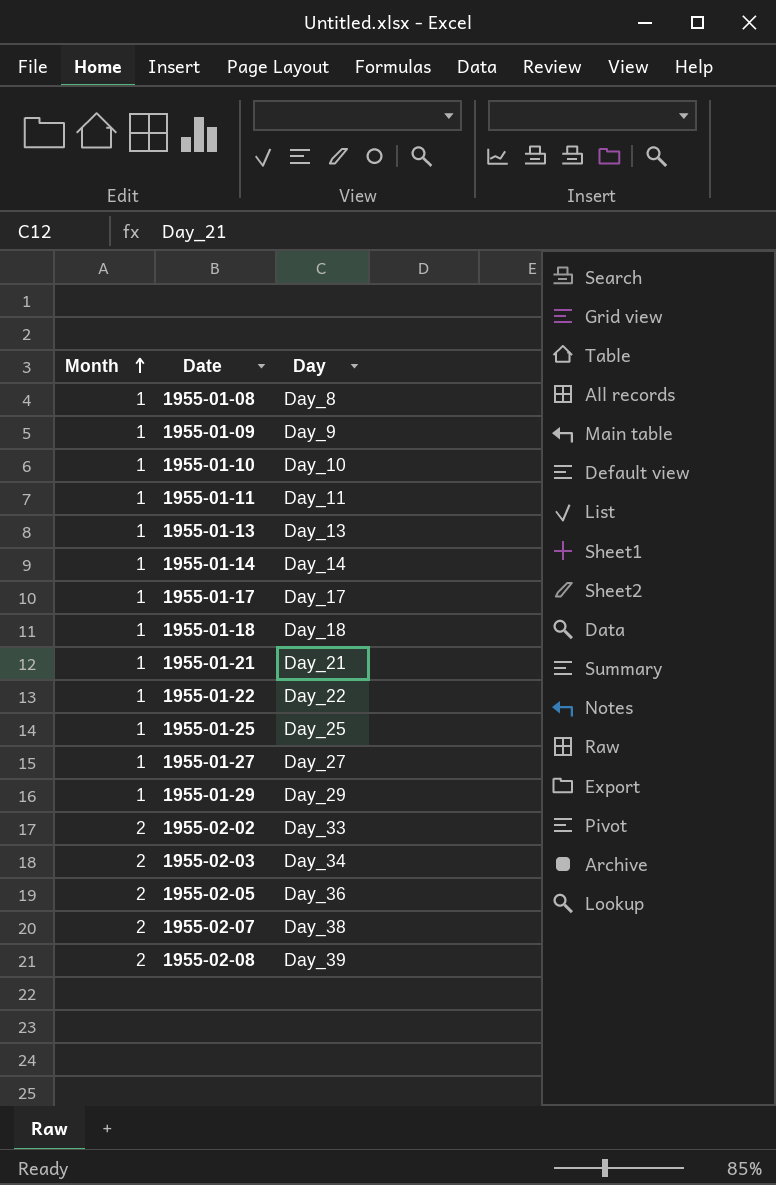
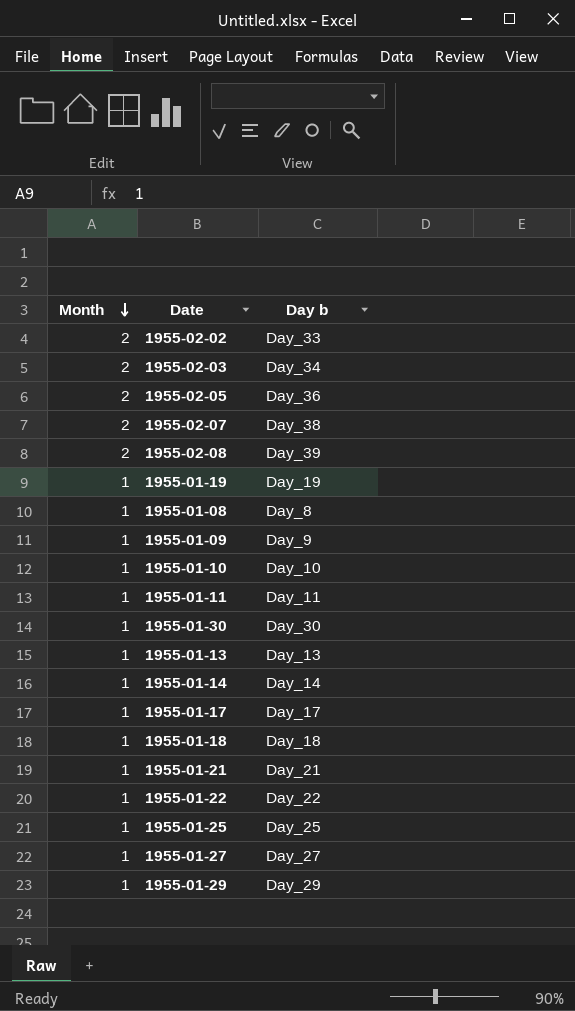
row order: Month ascending -> Month descending
column name: Day -> Day b
row 1955-01-19: none -> 1 | Day_19
row 1955-01-30: none -> 1 | Day_30

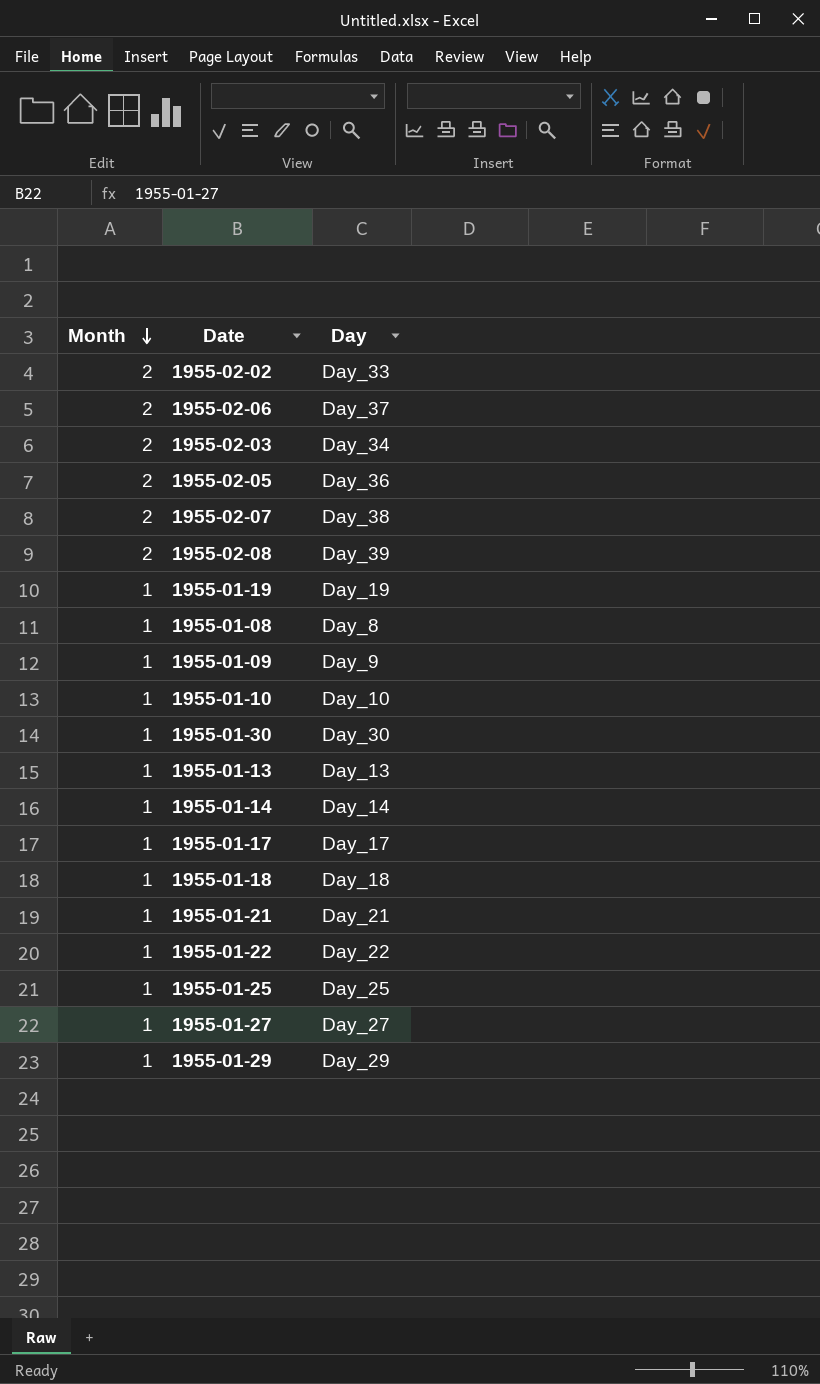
column name: Day b -> Day
row 1955-01-11: 1 | Day_11 -> none
row 1955-02-06: none -> 2 | Day_37

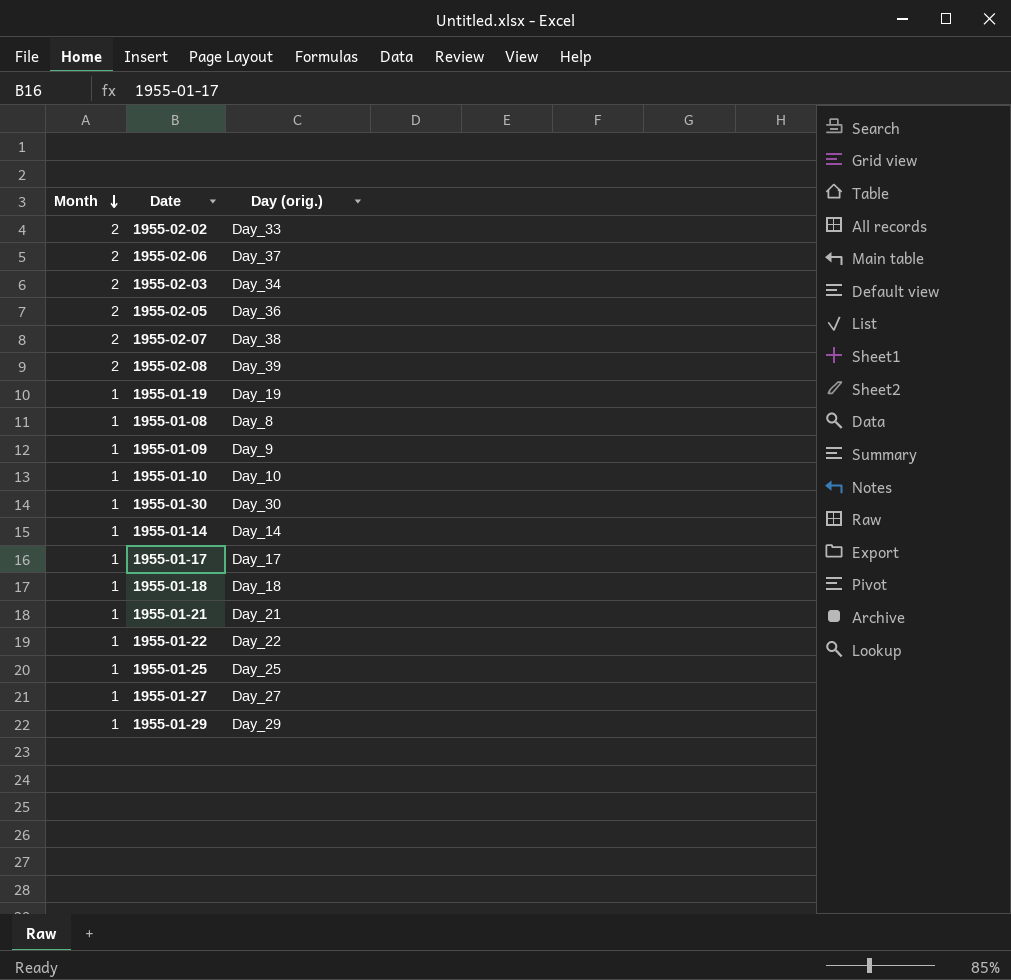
column name: Day -> Day (orig.)
row 1955-01-13: 1 | Day_13 -> none

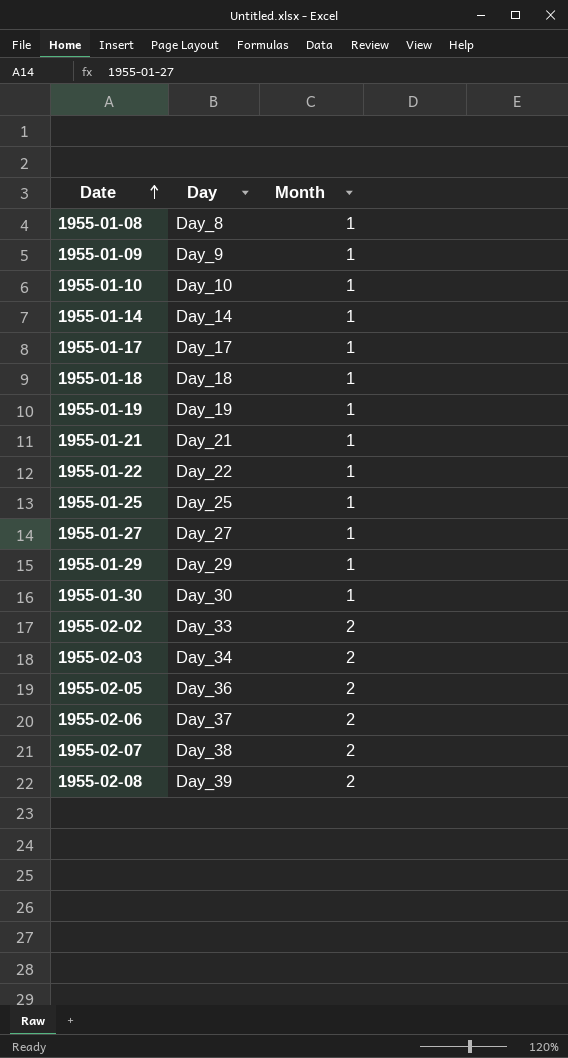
row order: Month descending -> Date ascending
column name: Day (orig.) -> Day
column Month | position: 1 -> 3

